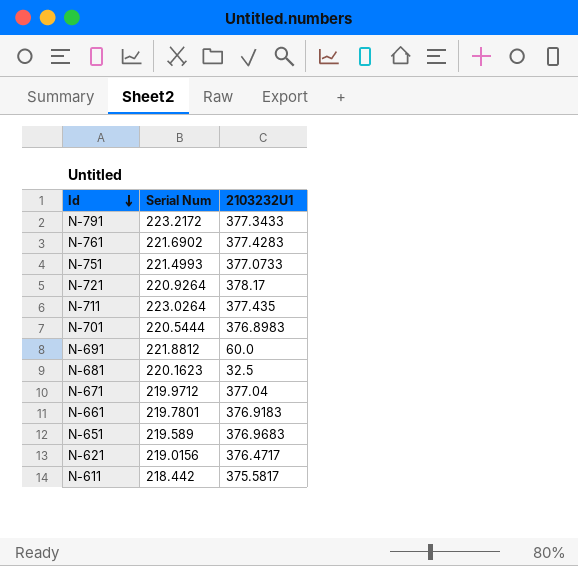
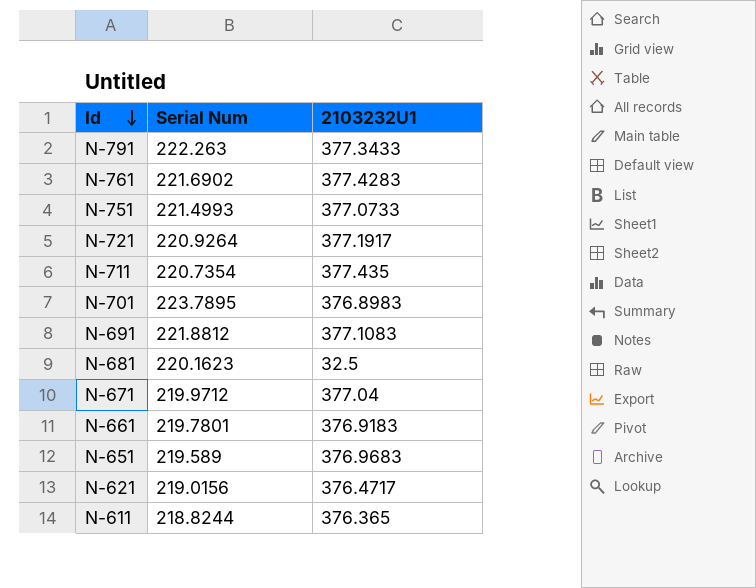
N-791 | Serial Num: 223.2172 -> 222.263
N-721 | 2103232U1: 378.17 -> 377.1917
N-711 | Serial Num: 223.0264 -> 220.7354
N-701 | Serial Num: 220.5444 -> 223.7895
N-691 | 2103232U1: 60.0 -> 377.1083
N-611 | Serial Num: 218.442 -> 218.8244
N-611 | 2103232U1: 375.5817 -> 376.365

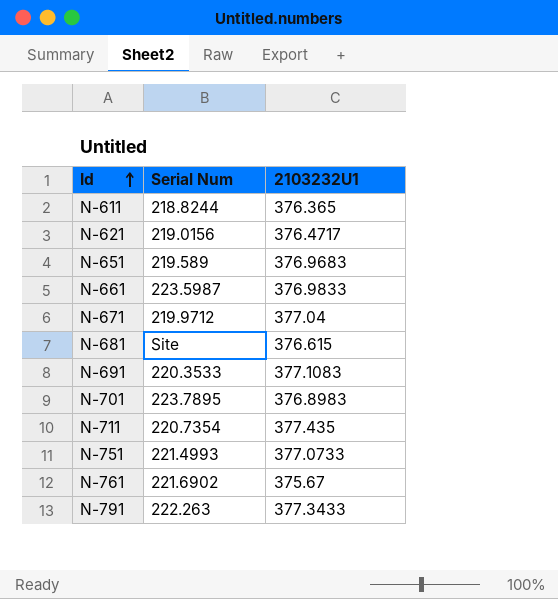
row order: Id descending -> Id ascending
row N-721: 220.9264 | 377.1917 -> none
N-661 | Serial Num: 219.7801 -> 223.5987
N-661 | 2103232U1: 376.9183 -> 376.9833
N-681 | Serial Num: 220.1623 -> Site
N-681 | 2103232U1: 32.5 -> 376.615
N-691 | Serial Num: 221.8812 -> 220.3533
N-761 | 2103232U1: 377.4283 -> 375.67

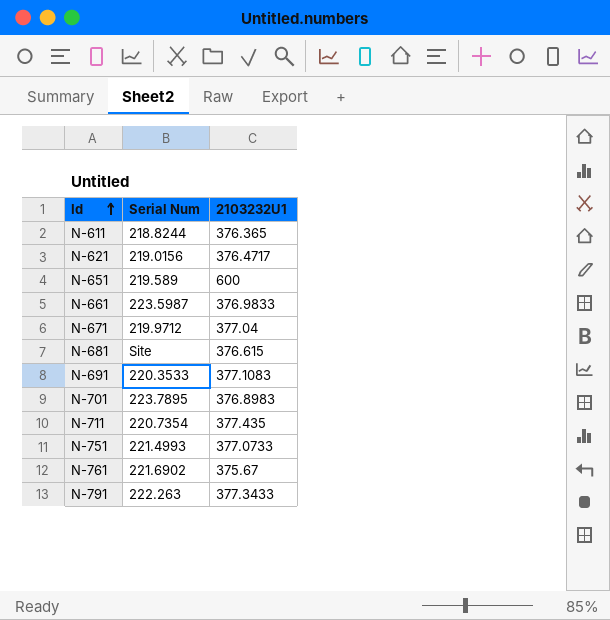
N-651 | 2103232U1: 376.9683 -> 600

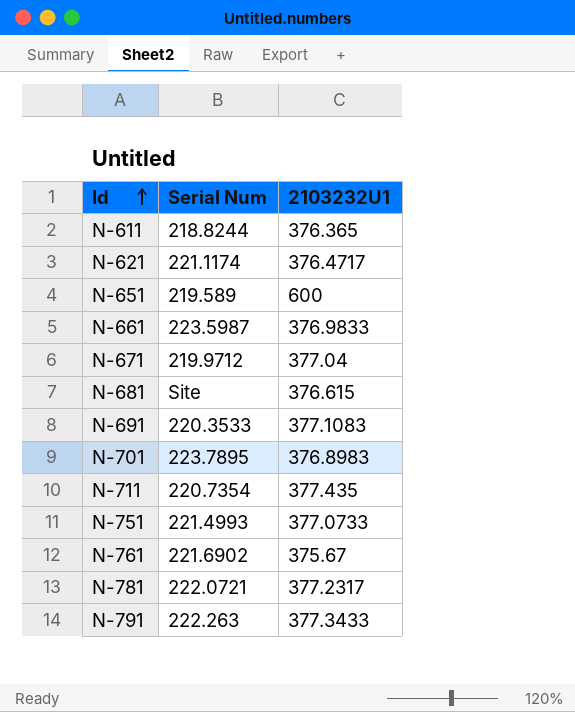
N-621 | Serial Num: 219.0156 -> 221.1174
row N-781: none -> 222.0721 | 377.2317

